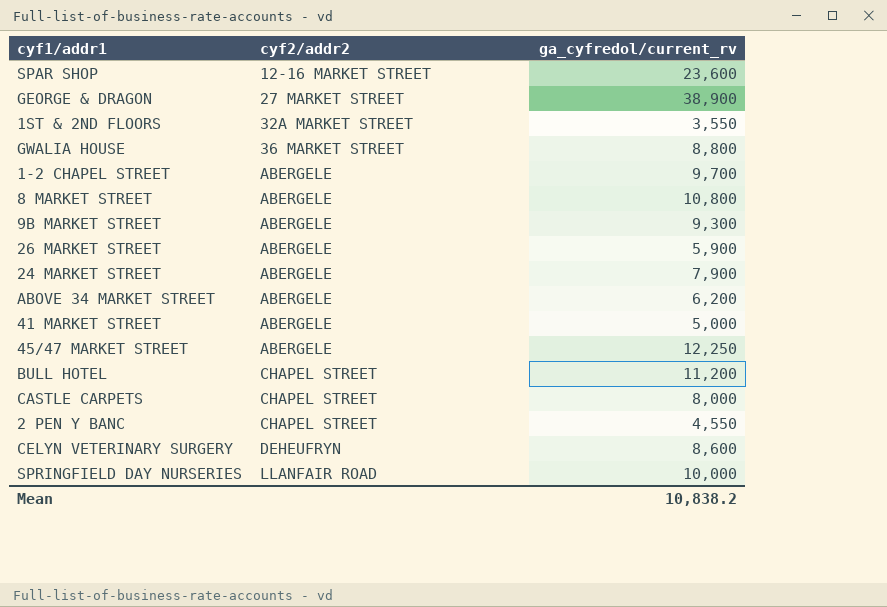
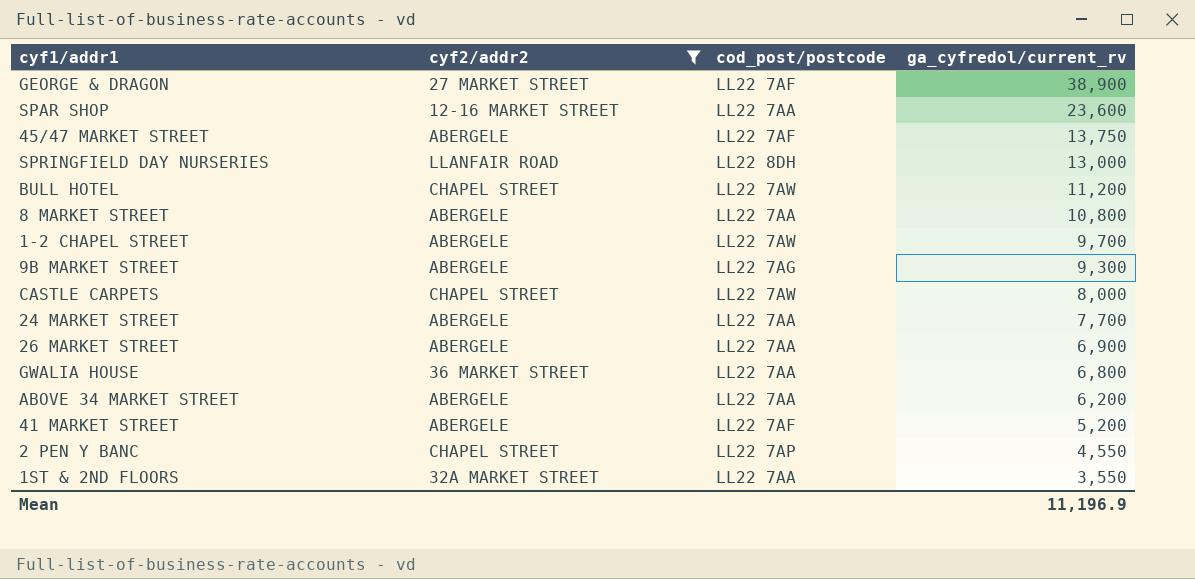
filter: none -> cyf2/addr2 != DEHEUFRYN
row order: cyf2/addr2 ascending -> ga_cyfredol/current_rv descending
column cod_post/postcode | position: none -> 3
45/47 MARKET STREET | ga_cyfredol/current_rv: 12,250 -> 13,750
SPRINGFIELD DAY NURSERIES | ga_cyfredol/current_rv: 10,000 -> 13,000
24 MARKET STREET | ga_cyfredol/current_rv: 7,900 -> 7,700
26 MARKET STREET | ga_cyfredol/current_rv: 5,900 -> 6,900
GWALIA HOUSE | ga_cyfredol/current_rv: 8,800 -> 6,800
41 MARKET STREET | ga_cyfredol/current_rv: 5,000 -> 5,200
Mean | ga_cyfredol/current_rv: 10,838.2 -> 11,196.9

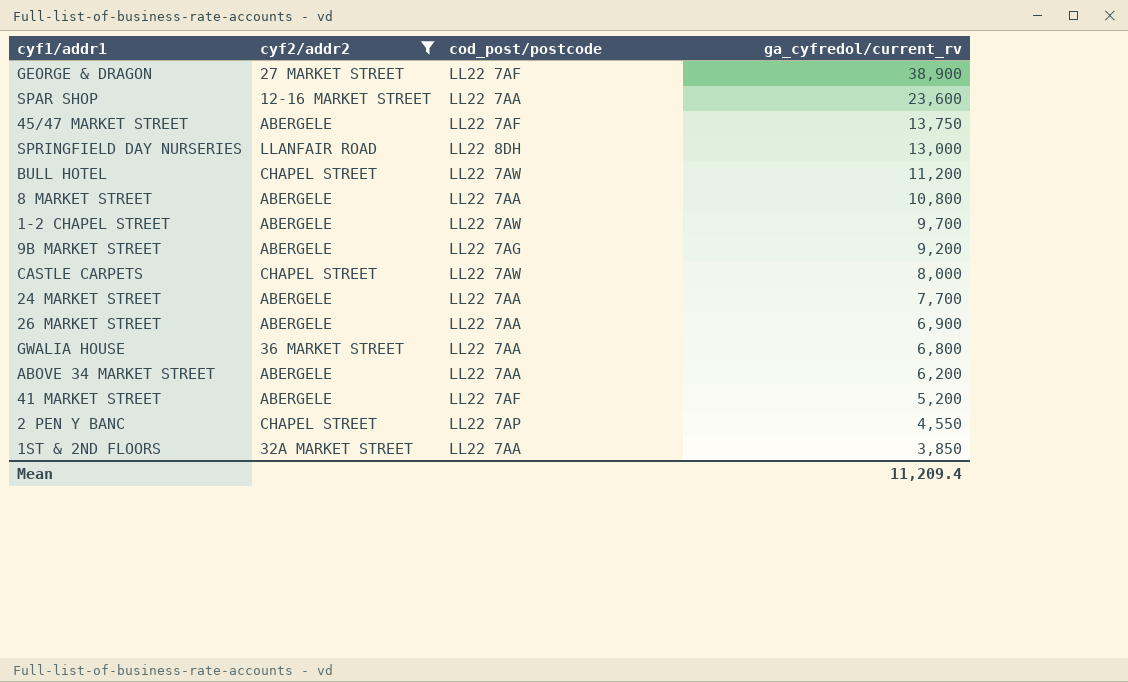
9B MARKET STREET | ga_cyfredol/current_rv: 9,300 -> 9,200
1ST & 2ND FLOORS | ga_cyfredol/current_rv: 3,550 -> 3,850
Mean | ga_cyfredol/current_rv: 11,196.9 -> 11,209.4

